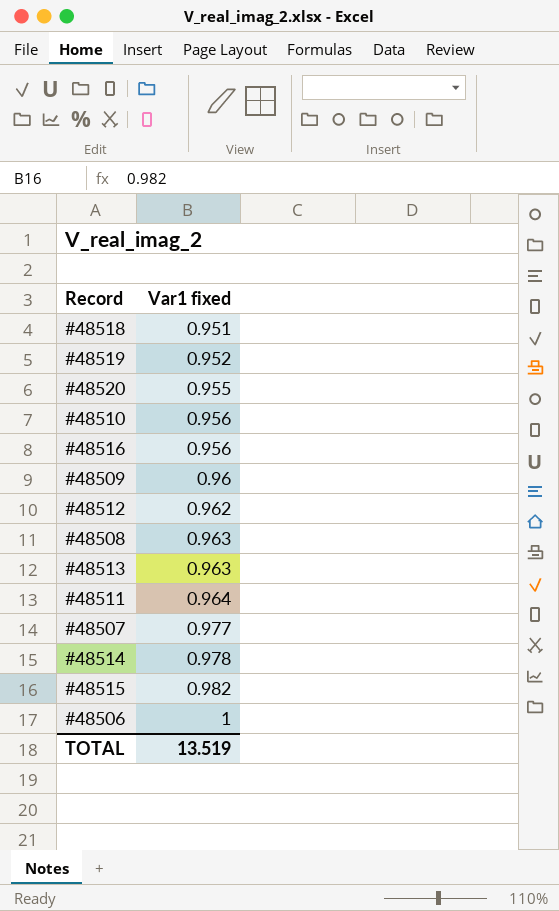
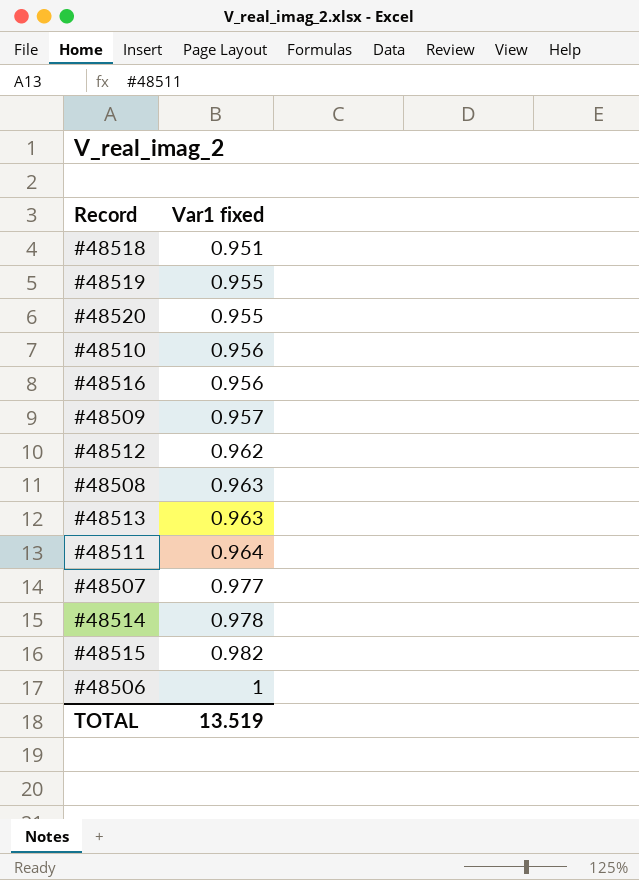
#48519 | Var1 fixed: 0.952 -> 0.955
#48509 | Var1 fixed: 0.96 -> 0.957

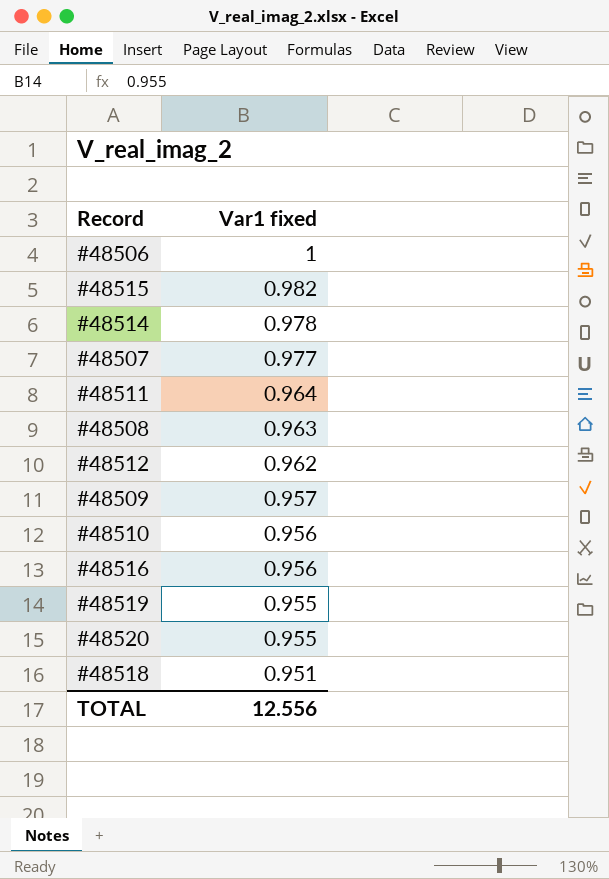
row order: Var1 fixed ascending -> Var1 fixed descending
row #48513: 0.963 -> none
TOTAL | Var1 fixed: 13.519 -> 12.556

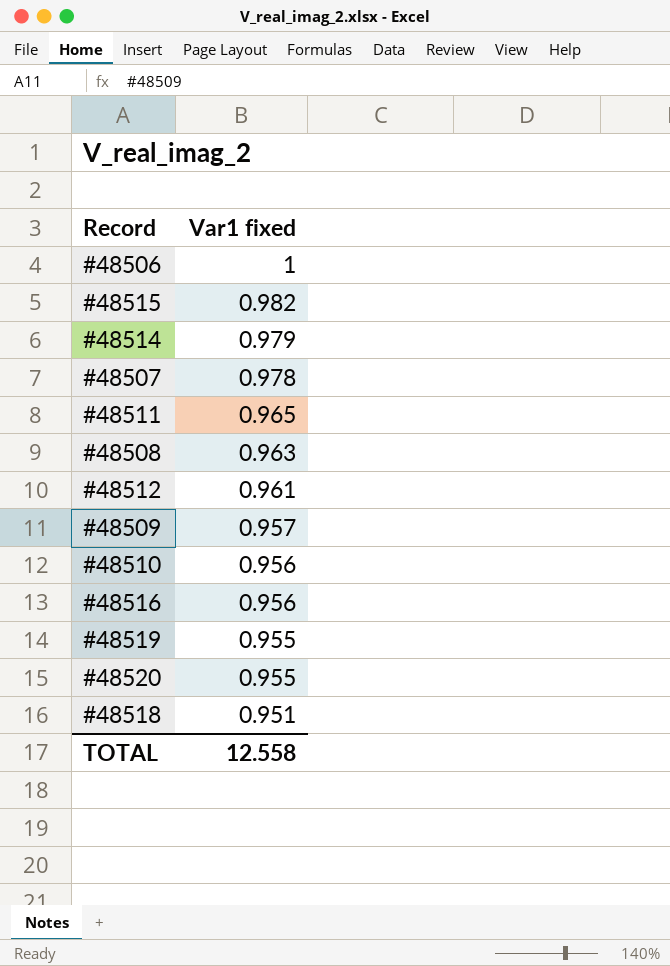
#48514 | Var1 fixed: 0.978 -> 0.979
#48507 | Var1 fixed: 0.977 -> 0.978
#48511 | Var1 fixed: 0.964 -> 0.965
#48512 | Var1 fixed: 0.962 -> 0.961
TOTAL | Var1 fixed: 12.556 -> 12.558

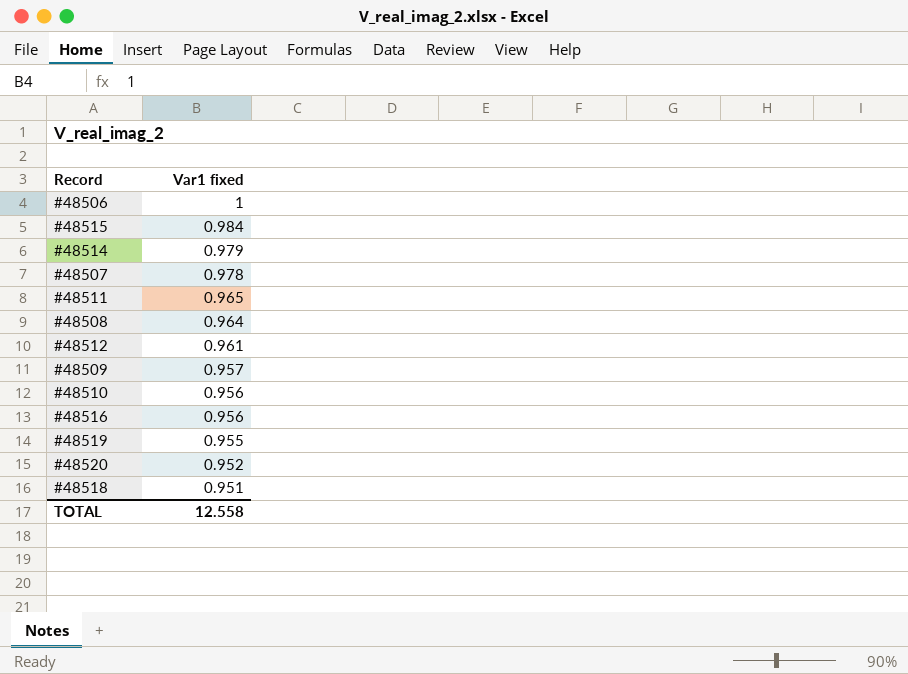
#48515 | Var1 fixed: 0.982 -> 0.984
#48508 | Var1 fixed: 0.963 -> 0.964
#48520 | Var1 fixed: 0.955 -> 0.952

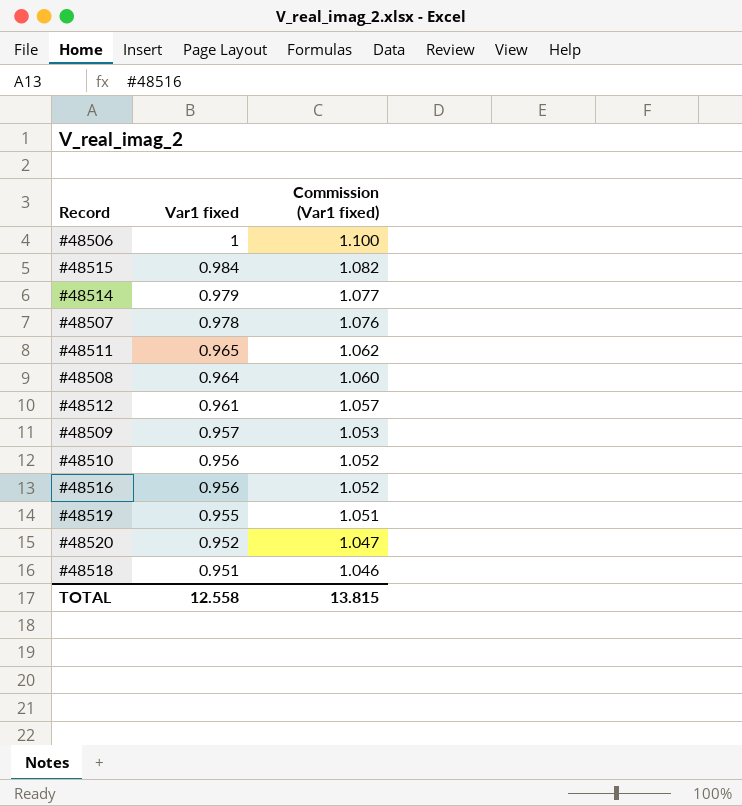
column Commission (Var1 fixed) | formula: none -> [Var1 fixed] * 1.1

